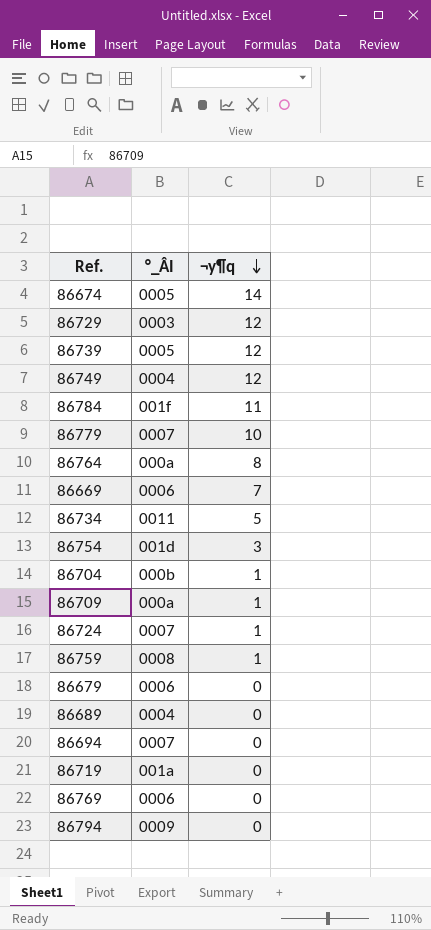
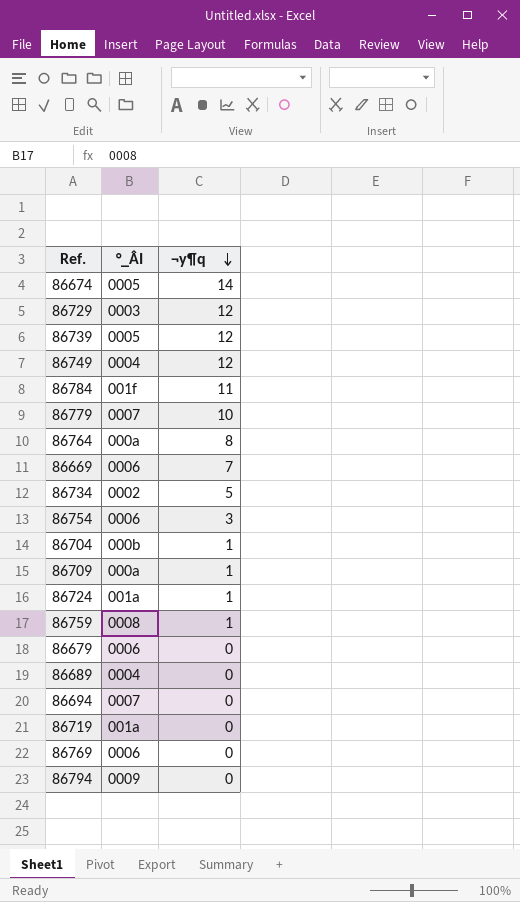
86734 | °_ÂI: 0011 -> 0002
86754 | °_ÂI: 001d -> 0006
86724 | °_ÂI: 0007 -> 001a

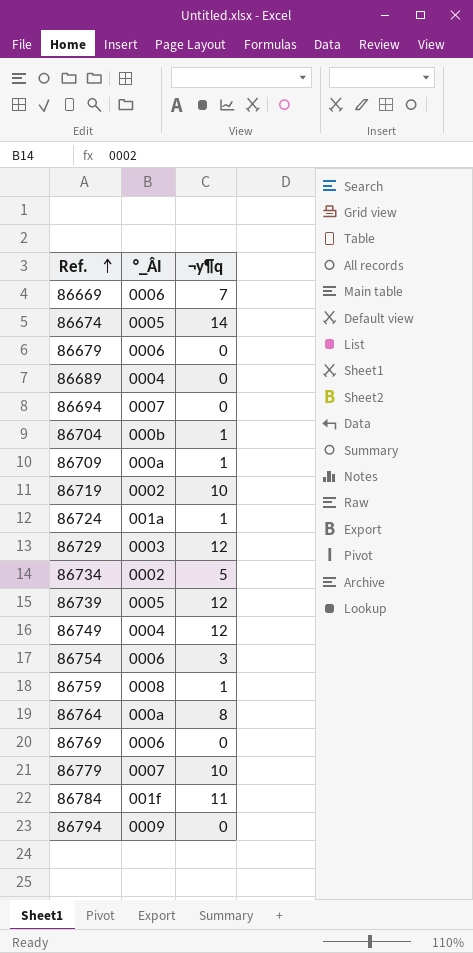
row order: ¬y¶q descending -> Ref. ascending
86719 | °_ÂI: 001a -> 0002
86719 | ¬y¶q: 0 -> 10

